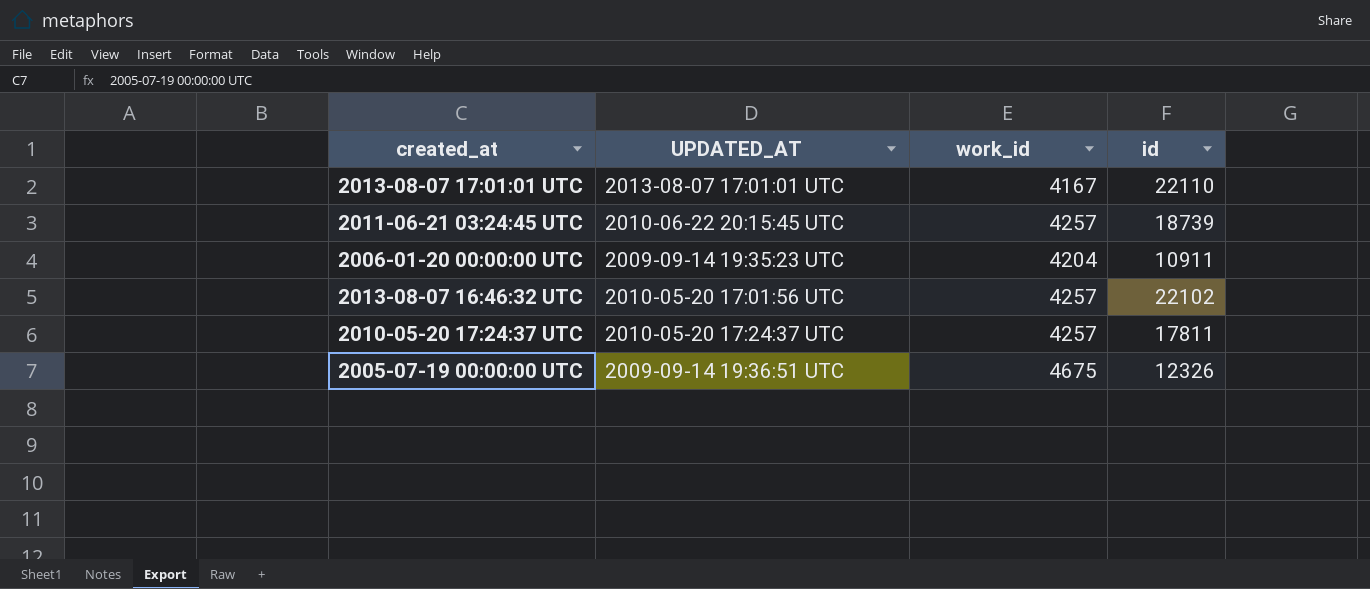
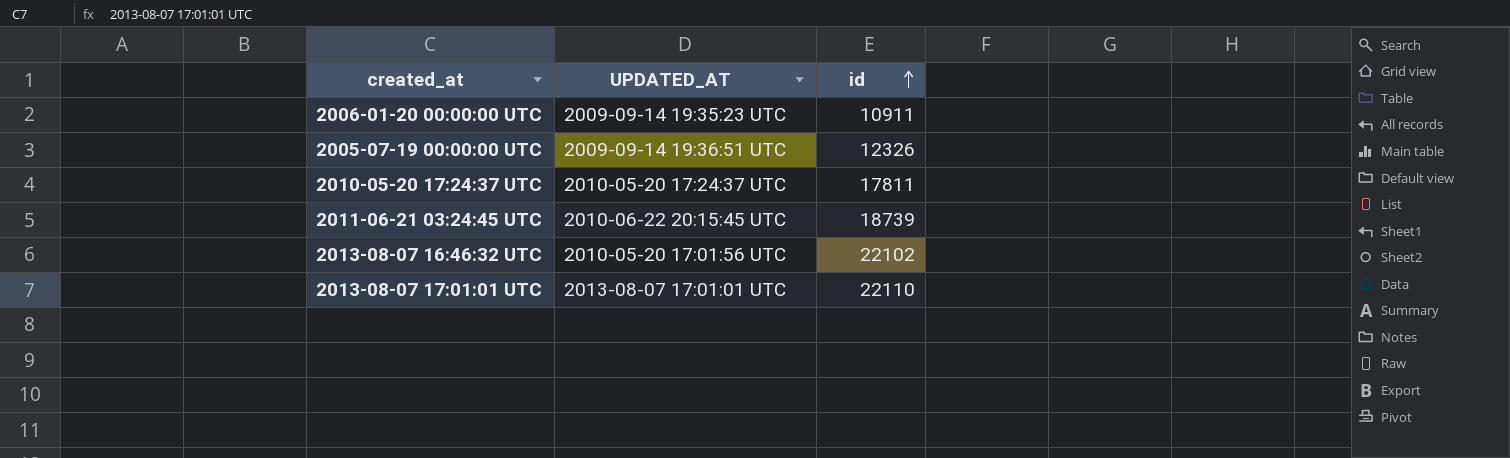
row order: none -> id ascending
column work_id | position: 3 -> none

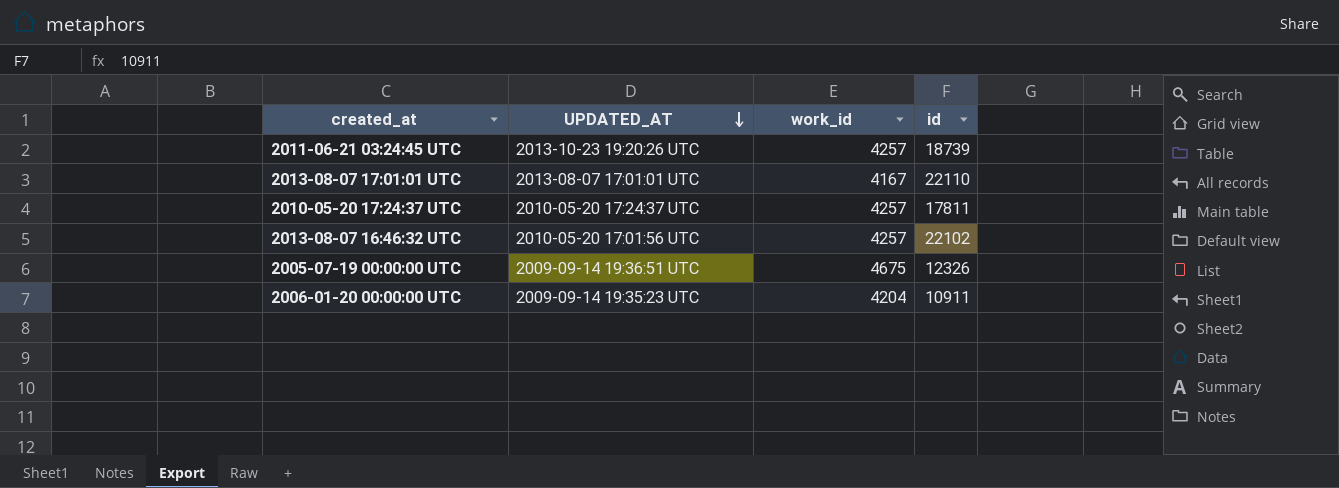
row order: id ascending -> UPDATED_AT descending
column work_id | position: none -> 3
2011-06-21 03:24:45 UTC | UPDATED_AT: 2010-06-22 20:15:45 UTC -> 2013-10-23 19:20:26 UTC

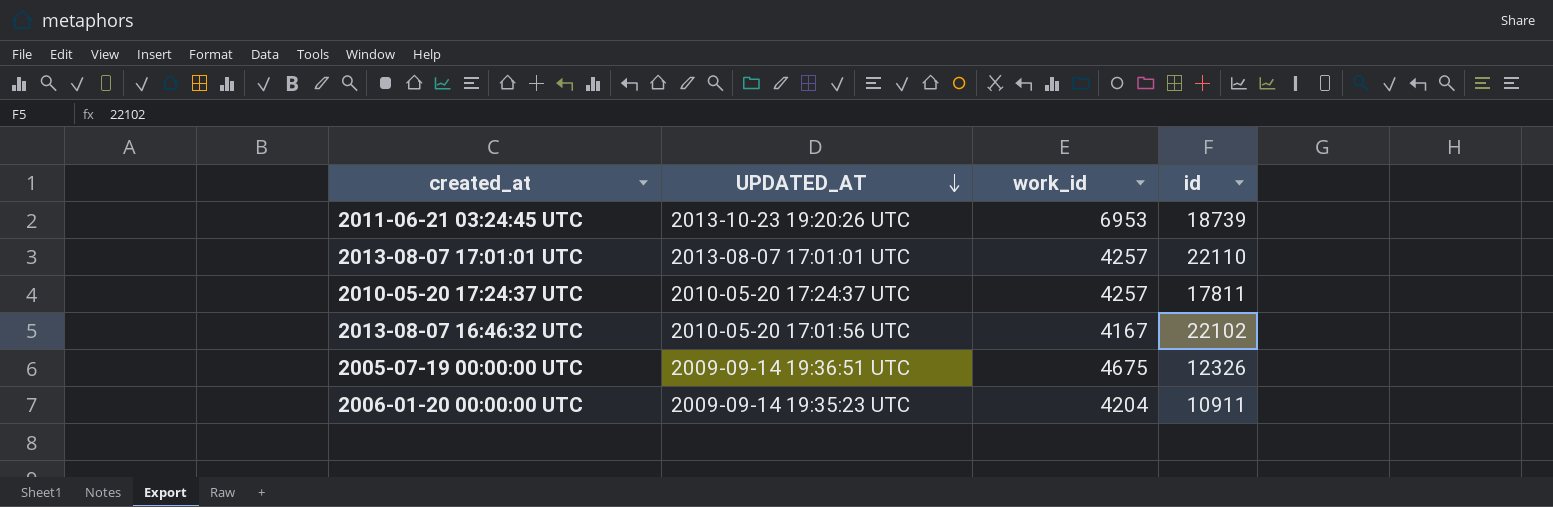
2011-06-21 03:24:45 UTC | work_id: 4257 -> 6953
2013-08-07 17:01:01 UTC | work_id: 4167 -> 4257
2013-08-07 16:46:32 UTC | work_id: 4257 -> 4167

